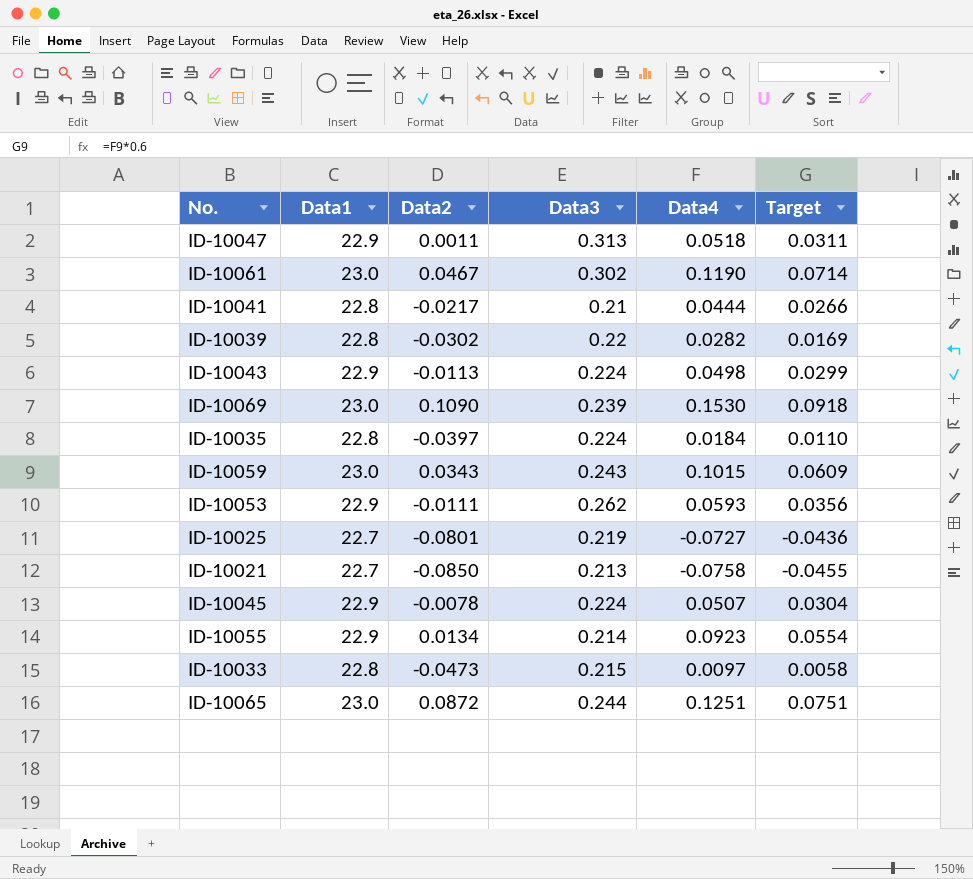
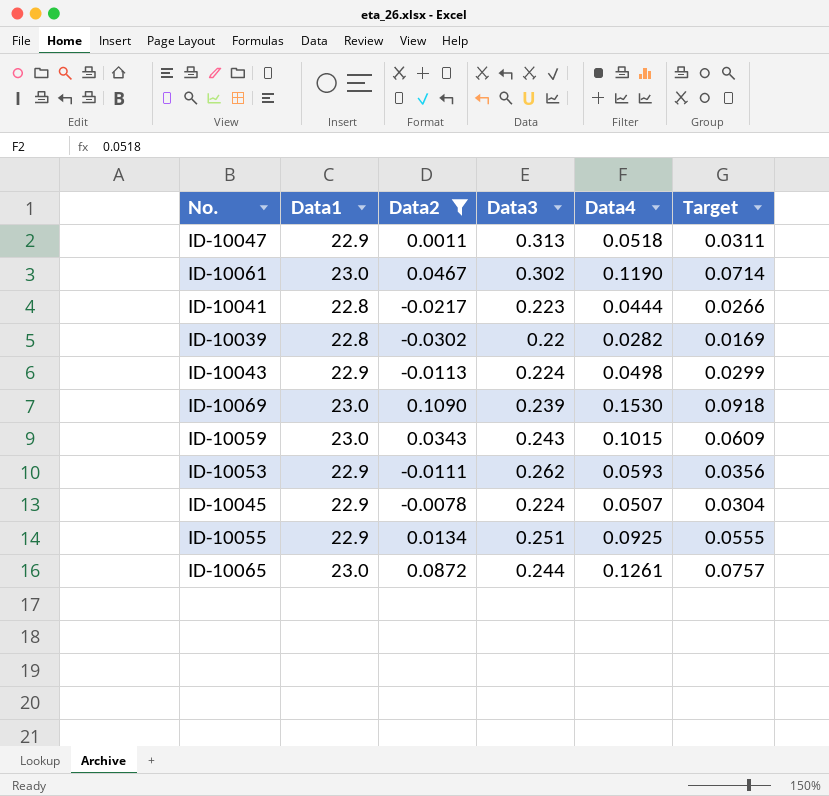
filter: none -> Data2 >= -0.0302
ID-10041 | Data3: 0.21 -> 0.223
ID-10055 | Data3: 0.214 -> 0.251
ID-10055 | Data4: 0.0923 -> 0.0925
ID-10055 | Target: 0.0554 -> 0.0555
ID-10065 | Data4: 0.1251 -> 0.1261
ID-10065 | Target: 0.0751 -> 0.0757

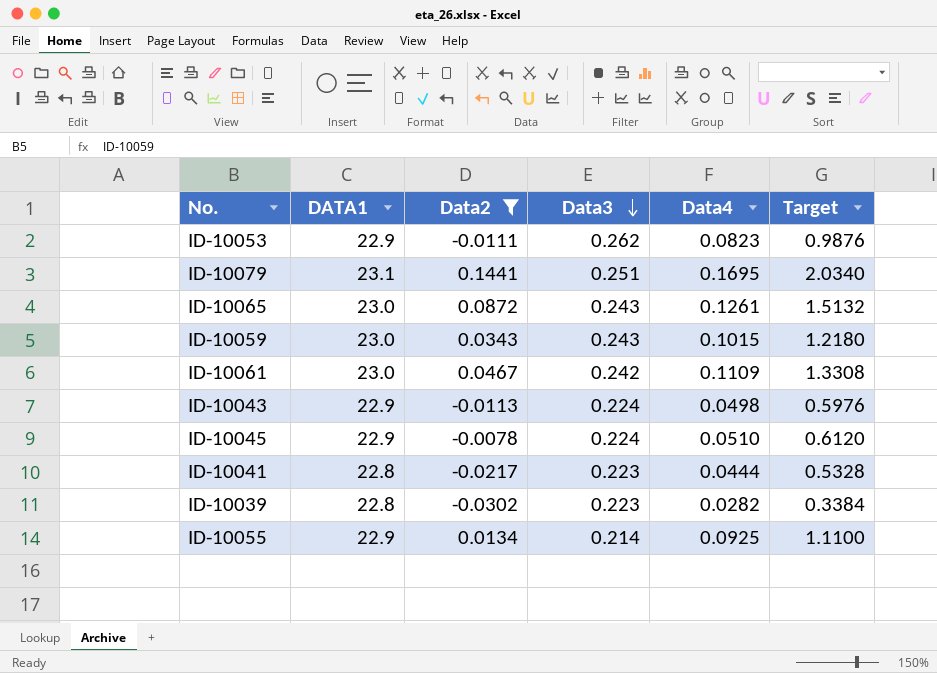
row order: none -> Data3 descending
column name: Data1 -> DATA1
column Target | formula: [Data4] * 0.6 -> [Data4] * 12
row ID-10047: 22.9 | 0.0011 | 0.313 | 0.0518 | 0.0311 -> none
row ID-10069: 23.0 | 0.1090 | 0.239 | 0.1530 | 0.0918 -> none
ID-10053 | Data4: 0.0593 -> 0.0823
row ID-10079: none -> 23.1 | 0.1441 | 0.251 | 0.1695 | 2.0340
ID-10065 | Data3: 0.244 -> 0.243
ID-10061 | Data3: 0.302 -> 0.242
ID-10061 | Data4: 0.1190 -> 0.1109
ID-10045 | Data4: 0.0507 -> 0.0510
ID-10039 | Data3: 0.22 -> 0.223
ID-10055 | Data3: 0.251 -> 0.214

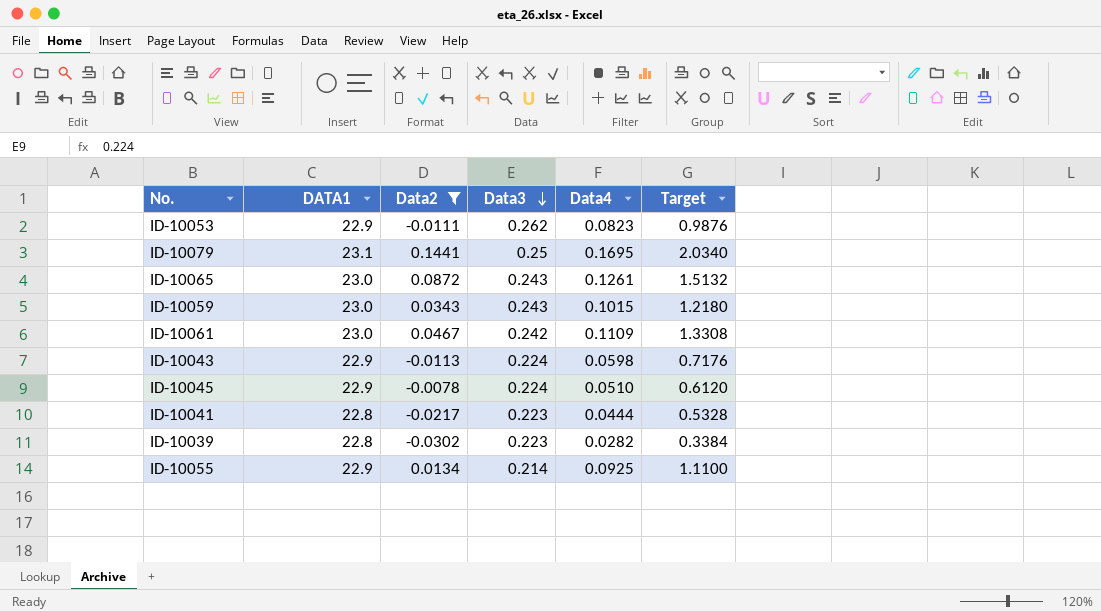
ID-10079 | Data3: 0.251 -> 0.25
ID-10043 | Data4: 0.0498 -> 0.0598
ID-10043 | Target: 0.5976 -> 0.7176

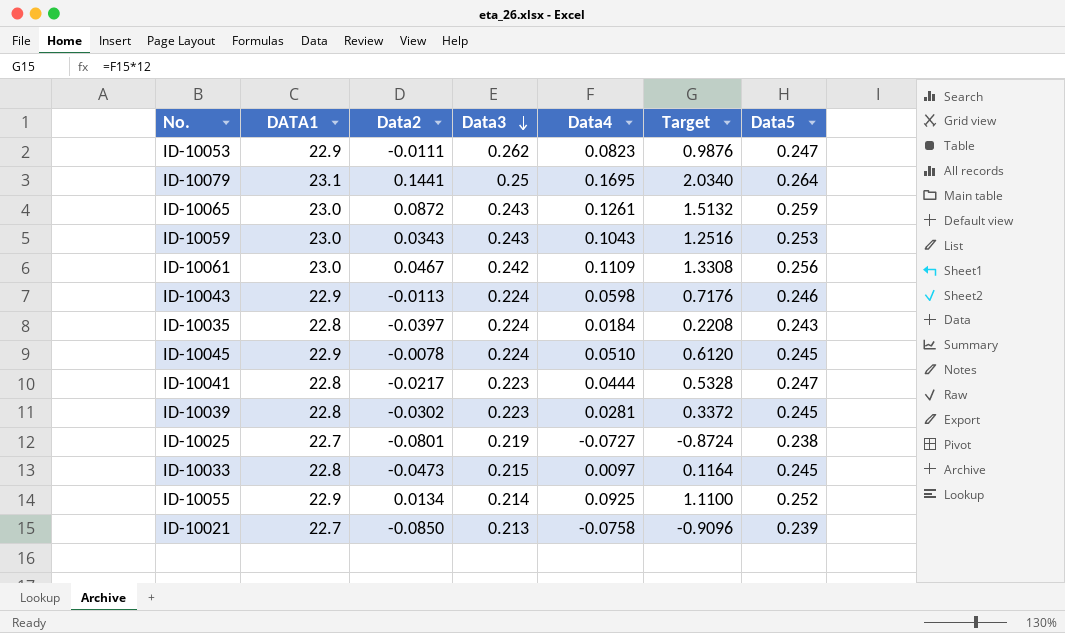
filter: Data2 >= -0.0302 -> none
column Data5 | position: none -> 7
ID-10059 | Data4: 0.1015 -> 0.1043
ID-10059 | Target: 1.2180 -> 1.2516
ID-10039 | Data4: 0.0282 -> 0.0281
ID-10039 | Target: 0.3384 -> 0.3372

